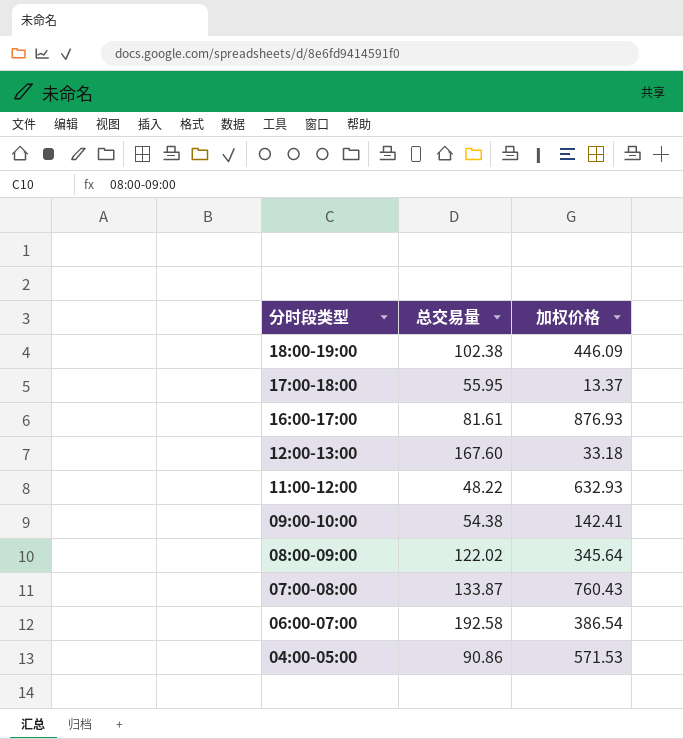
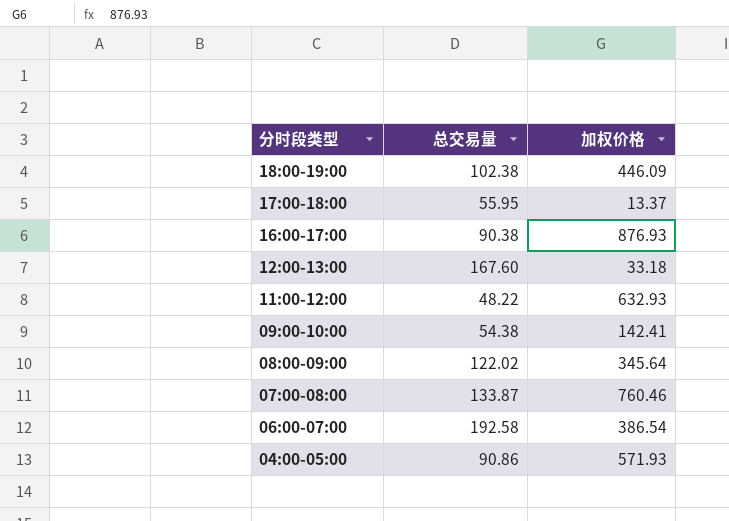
16:00-17:00 | 总交易量: 81.61 -> 90.38
07:00-08:00 | 加权价格: 760.43 -> 760.46
04:00-05:00 | 加权价格: 571.53 -> 571.93

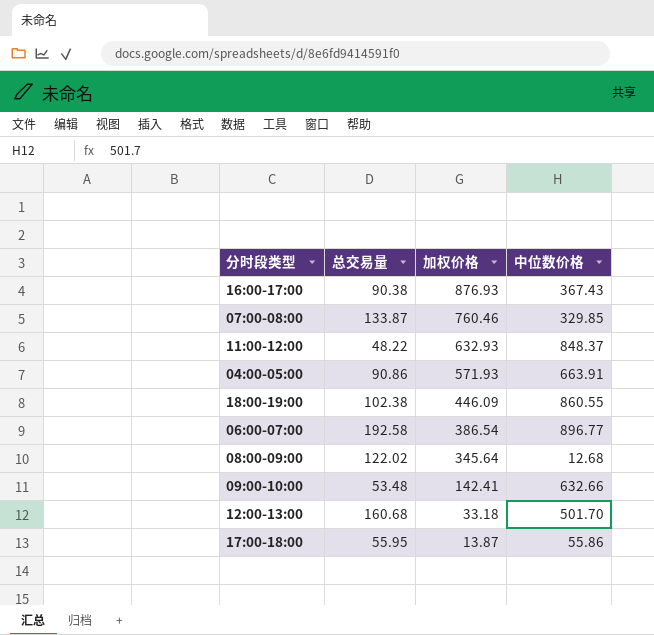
row order: 分时段类型 descending -> 加权价格 descending
column 中位数价格 | position: none -> 4
09:00-10:00 | 总交易量: 54.38 -> 53.48
12:00-13:00 | 总交易量: 167.60 -> 160.68
17:00-18:00 | 加权价格: 13.37 -> 13.87

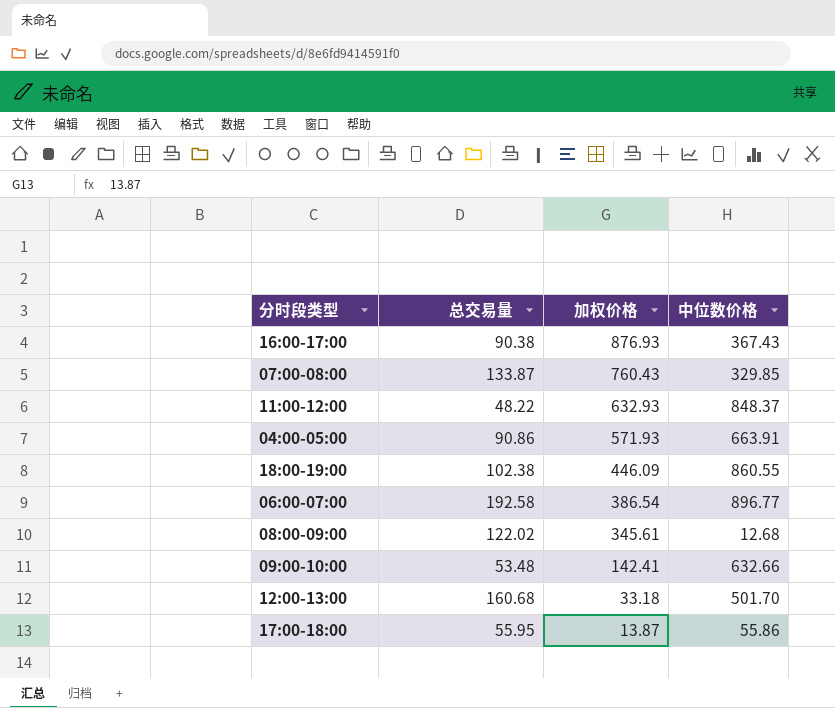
07:00-08:00 | 加权价格: 760.46 -> 760.43
08:00-09:00 | 加权价格: 345.64 -> 345.61

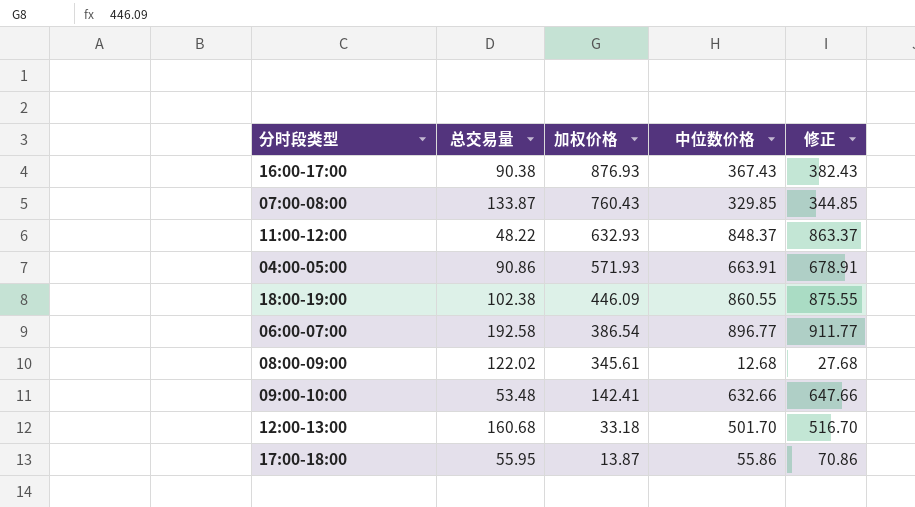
column 修正 | formula: none -> [中位数价格] + 15

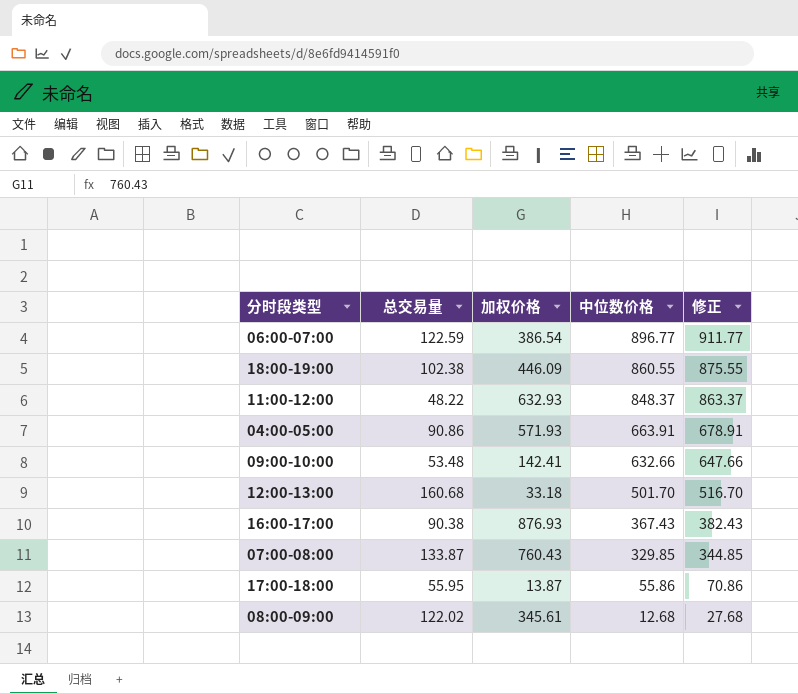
row order: 加权价格 descending -> 中位数价格 descending
06:00-07:00 | 总交易量: 192.58 -> 122.59

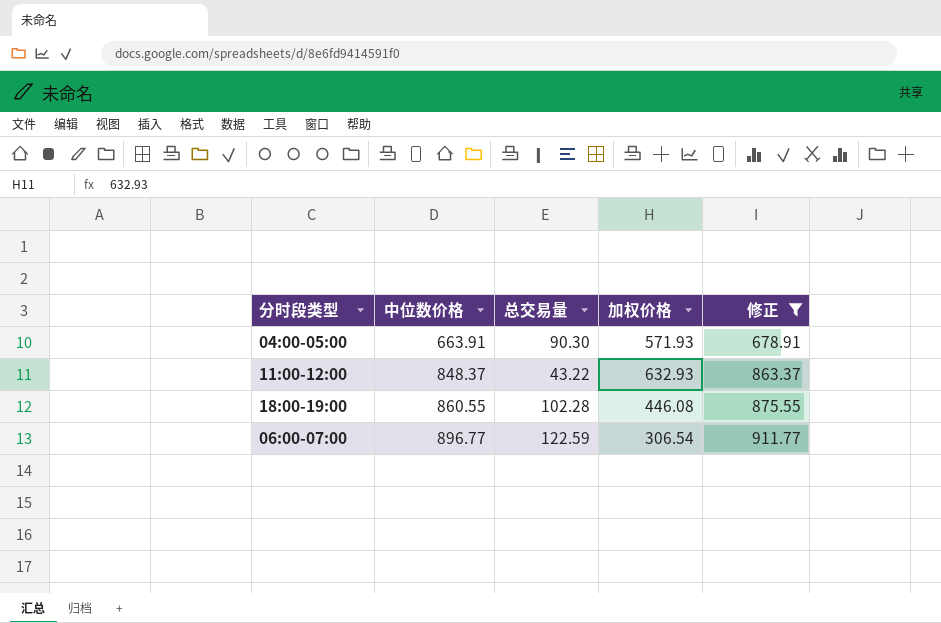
filter: none -> 修正 >= 678.91
row order: 中位数价格 descending -> 中位数价格 ascending
column 中位数价格 | position: 4 -> 2
04:00-05:00 | 总交易量: 90.86 -> 90.30
11:00-12:00 | 总交易量: 48.22 -> 43.22
18:00-19:00 | 总交易量: 102.38 -> 102.28
18:00-19:00 | 加权价格: 446.09 -> 446.08
06:00-07:00 | 加权价格: 386.54 -> 306.54

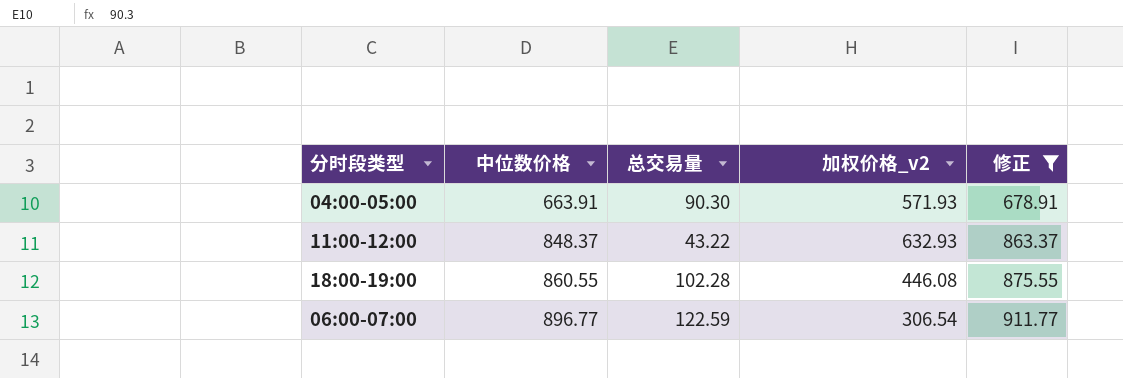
column name: 加权价格 -> 加权价格_v2

